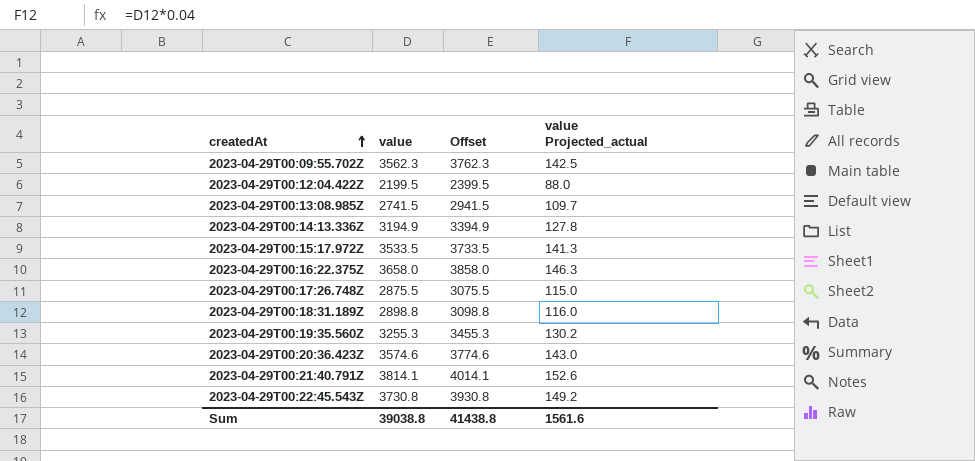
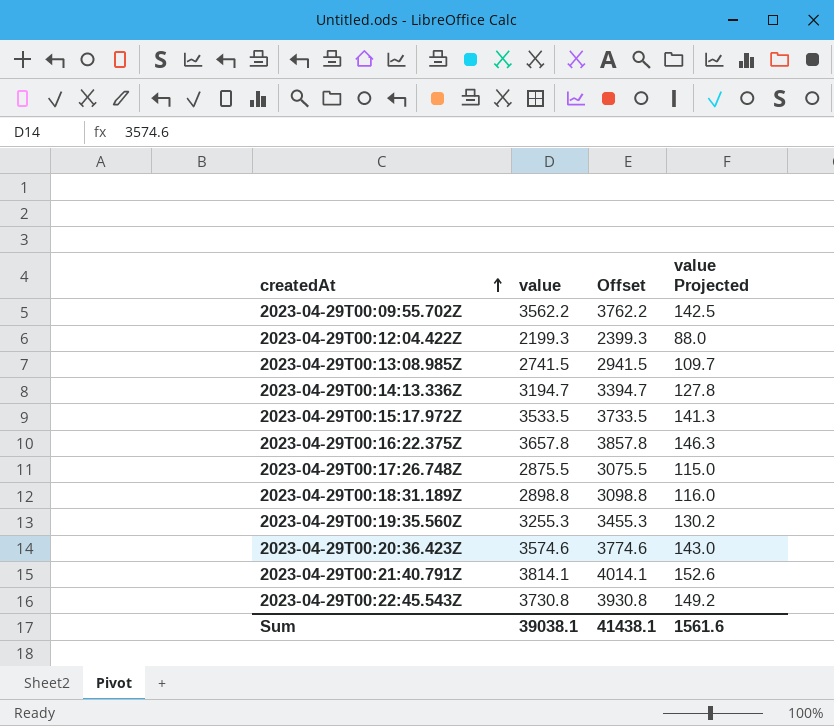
column name: value Projected_actual -> value Projected
2023-04-29T00:09:55.702Z | value: 3562.3 -> 3562.2
2023-04-29T00:09:55.702Z | Offset: 3762.3 -> 3762.2
2023-04-29T00:12:04.422Z | value: 2199.5 -> 2199.3
2023-04-29T00:12:04.422Z | Offset: 2399.5 -> 2399.3
2023-04-29T00:14:13.336Z | value: 3194.9 -> 3194.7
2023-04-29T00:14:13.336Z | Offset: 3394.9 -> 3394.7
2023-04-29T00:16:22.375Z | value: 3658.0 -> 3657.8
2023-04-29T00:16:22.375Z | Offset: 3858.0 -> 3857.8
Sum | value: 39038.8 -> 39038.1
Sum | Offset: 41438.8 -> 41438.1

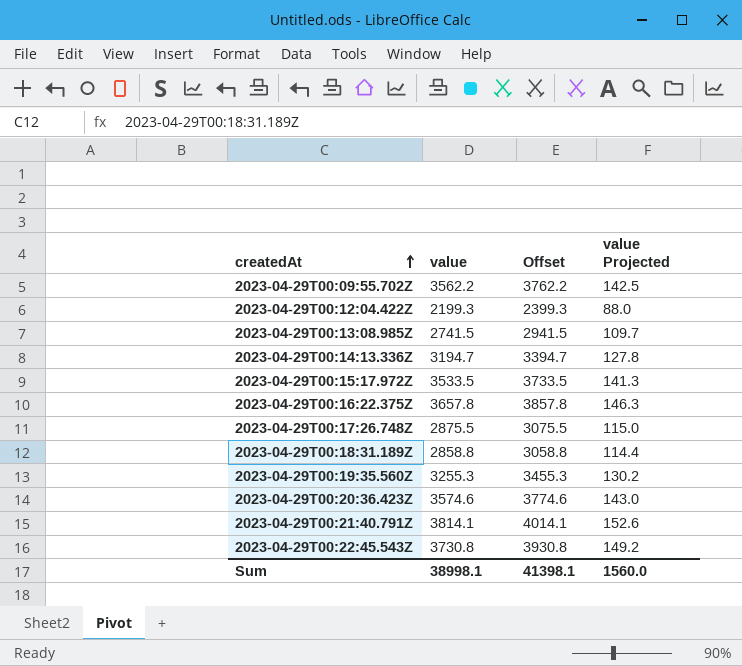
2023-04-29T00:18:31.189Z | value: 2898.8 -> 2858.8
2023-04-29T00:18:31.189Z | Offset: 3098.8 -> 3058.8
2023-04-29T00:18:31.189Z | value Projected: 116.0 -> 114.4
Sum | value: 39038.1 -> 38998.1
Sum | Offset: 41438.1 -> 41398.1
Sum | value Projected: 1561.6 -> 1560.0

